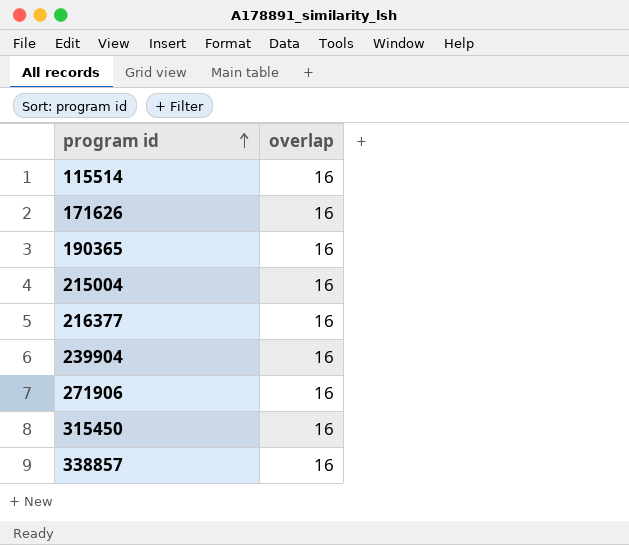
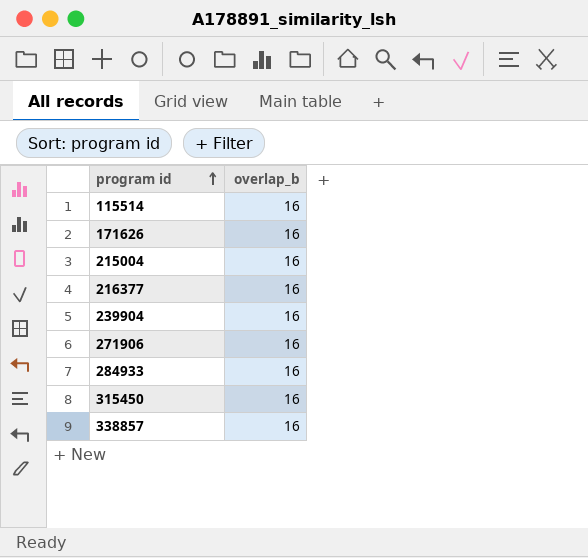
column name: overlap -> overlap_b
row 190365: 16 -> none
row 284933: none -> 16

